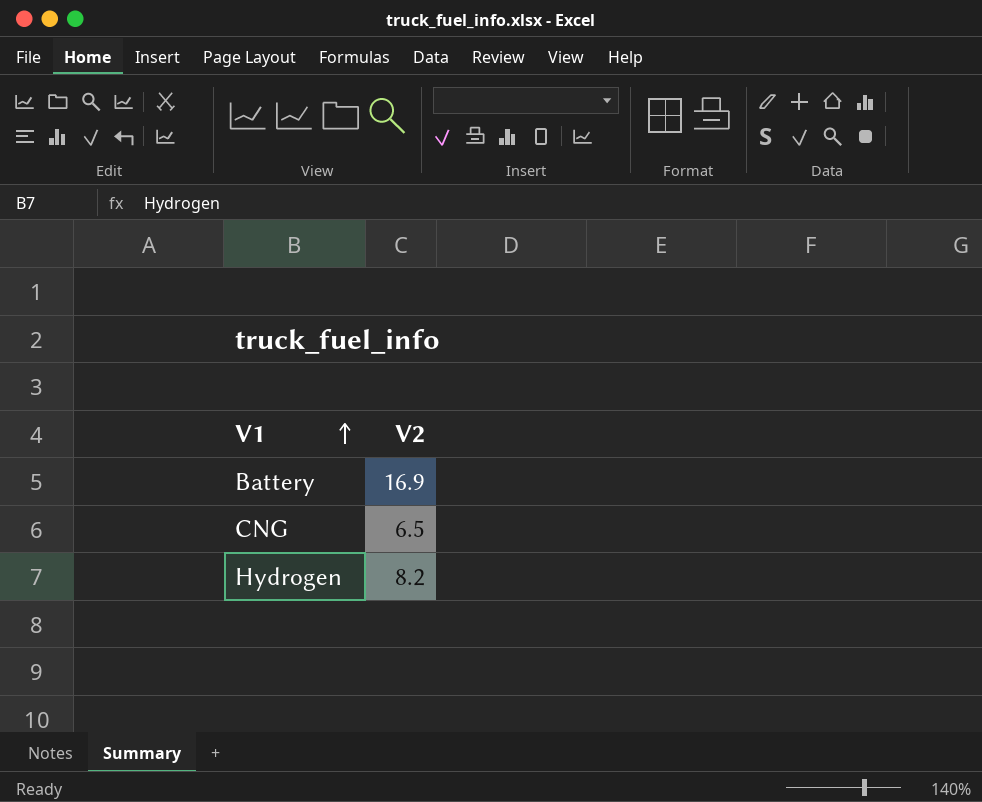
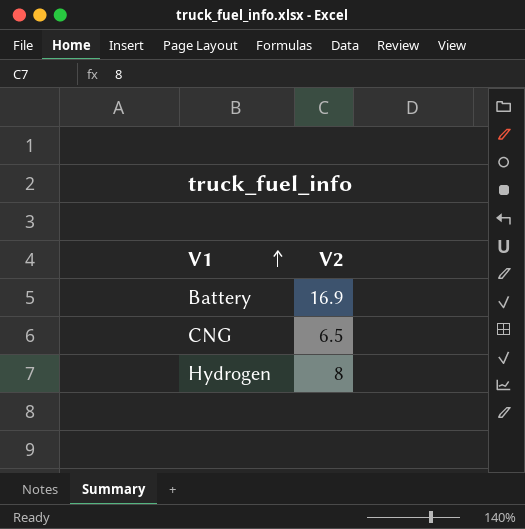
Hydrogen | V2: 8.2 -> 8

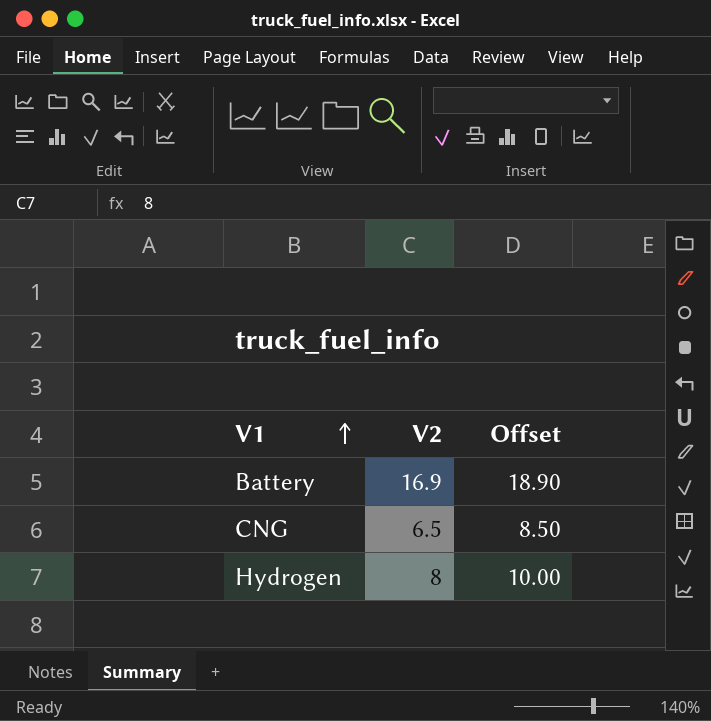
column Offset | formula: none -> [V2] + 2

